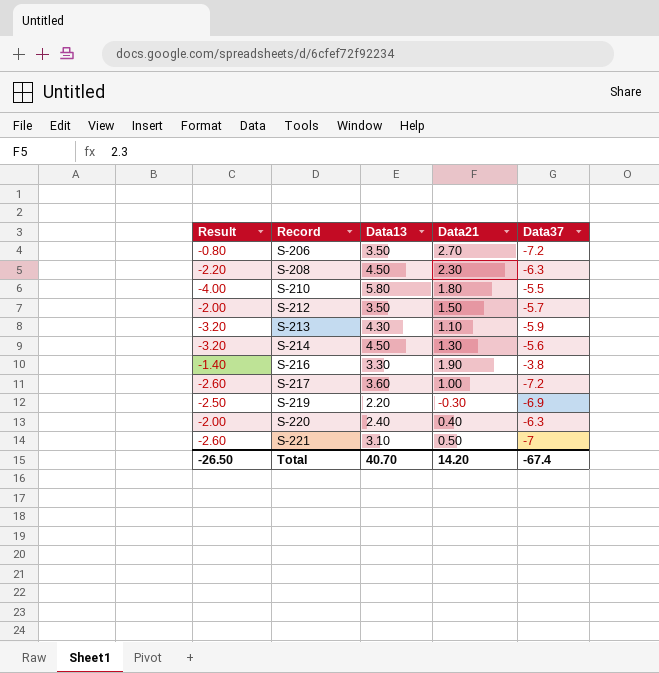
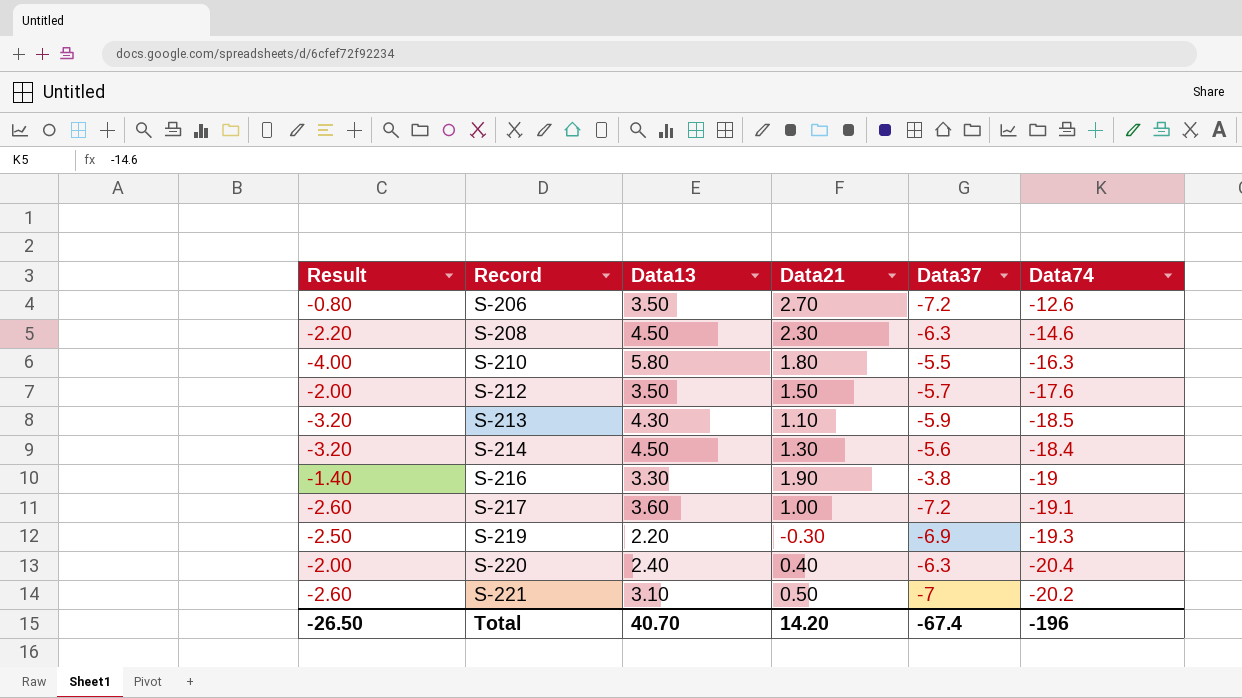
column Data74 | position: none -> 6

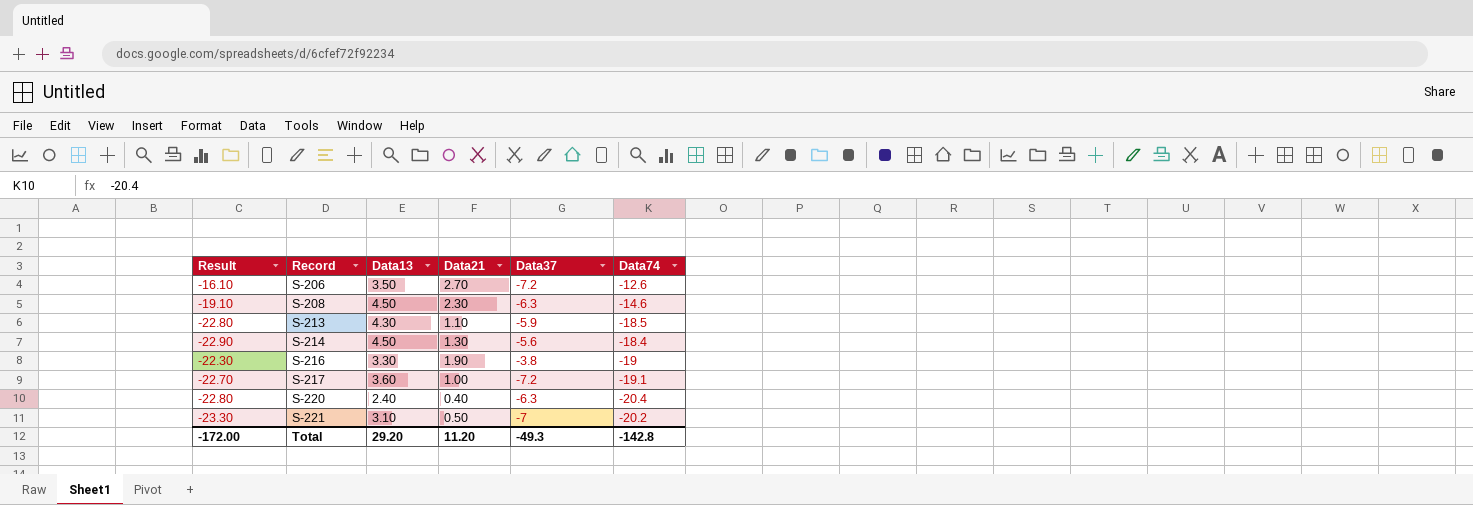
column Result | formula: [Data21] - [Data13] -> [Data74] - [Data13]
row S-210: -4.00 | 5.80 | 1.80 | -5.5 | -16.3 -> none
row S-212: -2.00 | 3.50 | 1.50 | -5.7 | -17.6 -> none
row S-219: -2.50 | 2.20 | -0.30 | -6.9 | -19.3 -> none
Total | Result: -26.50 -> -172.00
Total | Data13: 40.70 -> 29.20
Total | Data21: 14.20 -> 11.20
Total | Data37: -67.4 -> -49.3
Total | Data74: -196 -> -142.8

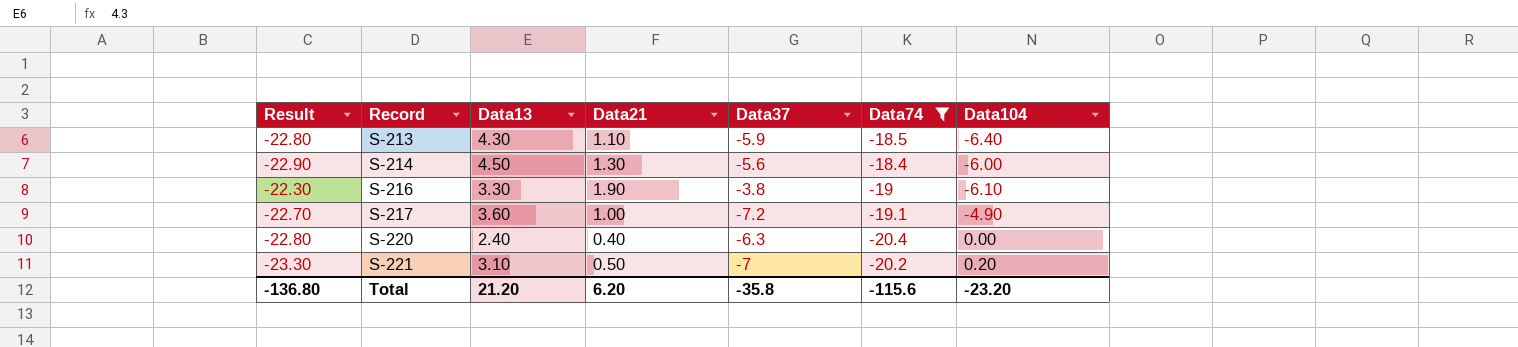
filter: none -> Data74 <= -18.4
column Data104 | position: none -> 7
Total | Result: -172.00 -> -136.80
Total | Data13: 29.20 -> 21.20
Total | Data21: 11.20 -> 6.20
Total | Data37: -49.3 -> -35.8
Total | Data74: -142.8 -> -115.6

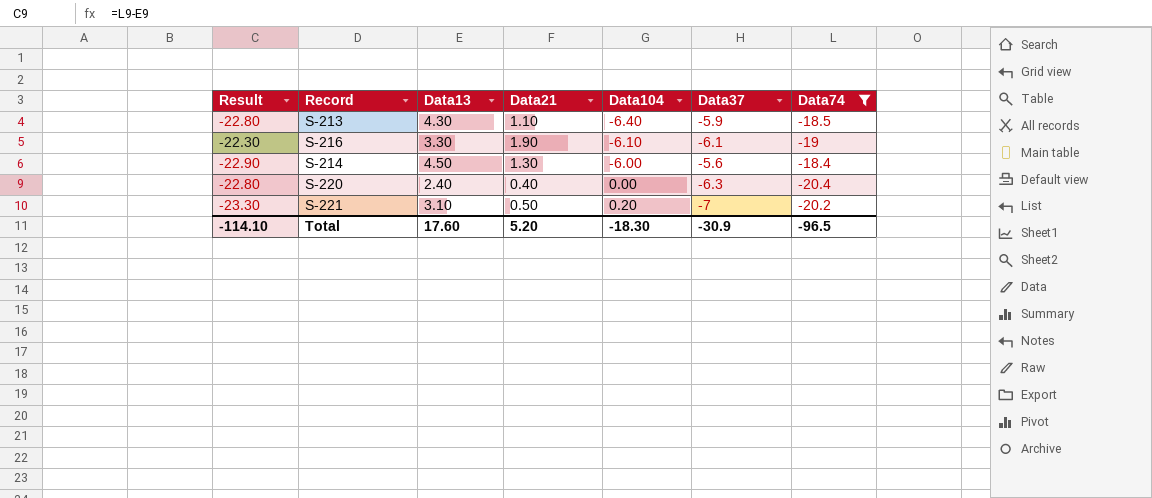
row order: Record ascending -> Data104 ascending
column Data104 | position: 7 -> 5
row S-217: -22.70 | 3.60 | 1.00 | -7.2 | -19.1 | -4.90 -> none
S-216 | Data37: -3.8 -> -6.1
Total | Result: -136.80 -> -114.10
Total | Data13: 21.20 -> 17.60
Total | Data21: 6.20 -> 5.20
Total | Data104: -23.20 -> -18.30
Total | Data37: -35.8 -> -30.9
Total | Data74: -115.6 -> -96.5

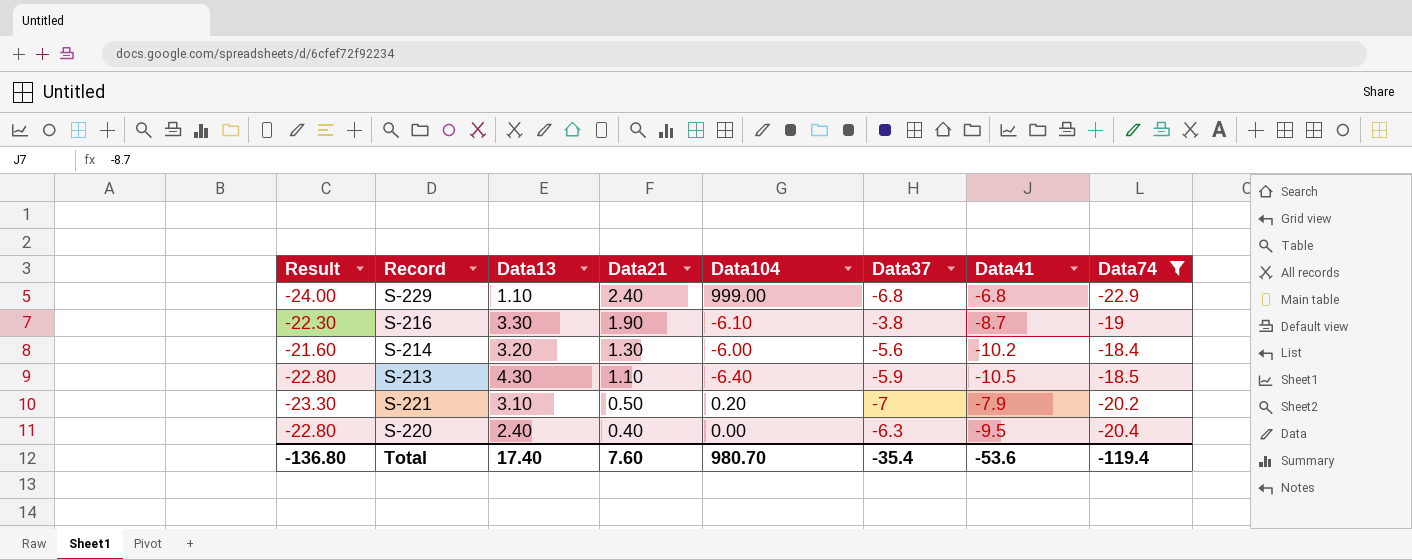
row order: Data104 ascending -> Data21 descending
column Data41 | position: none -> 7
row S-229: none -> -24.00 | 1.10 | 2.40 | 999.00 | -6.8 | -6.8 | -22.9
S-216 | Data37: -6.1 -> -3.8
S-214 | Result: -22.90 -> -21.60
S-214 | Data13: 4.50 -> 3.20
Total | Result: -114.10 -> -136.80
Total | Data13: 17.60 -> 17.40
Total | Data21: 5.20 -> 7.60
Total | Data104: -18.30 -> 980.70
Total | Data37: -30.9 -> -35.4
Total | Data74: -96.5 -> -119.4

